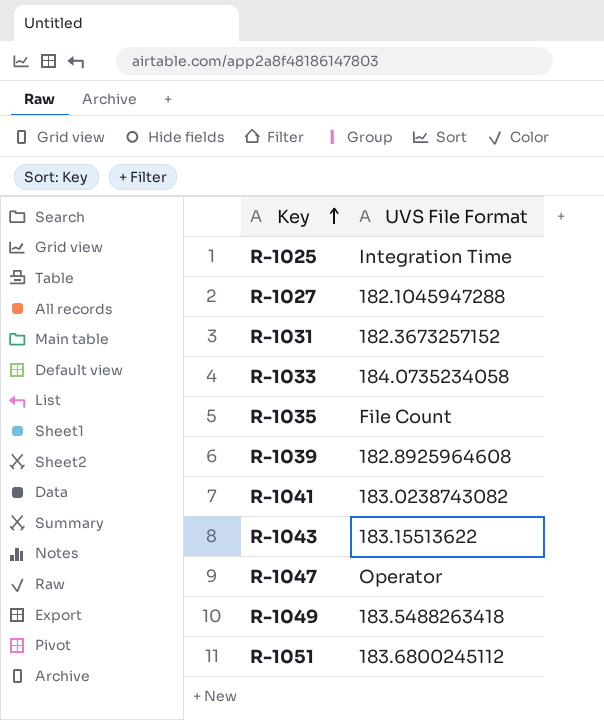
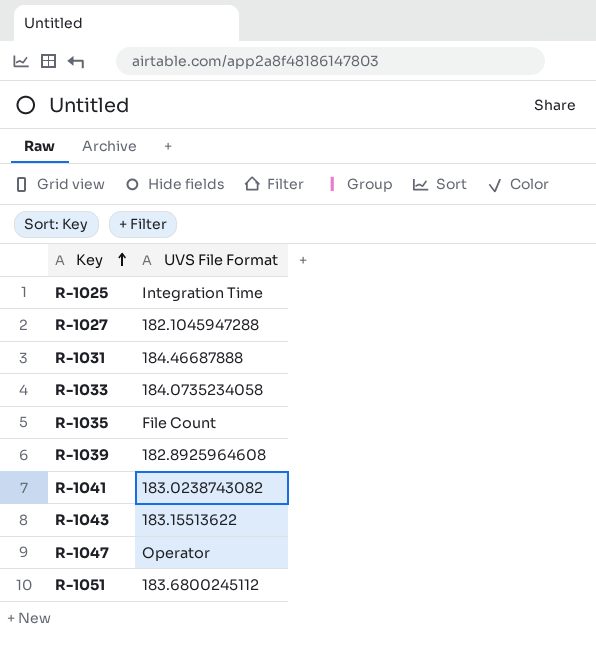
row R-1049: 183.5488263418 -> none
R-1031 | UVS File Format: 182.3673257152 -> 184.46687888

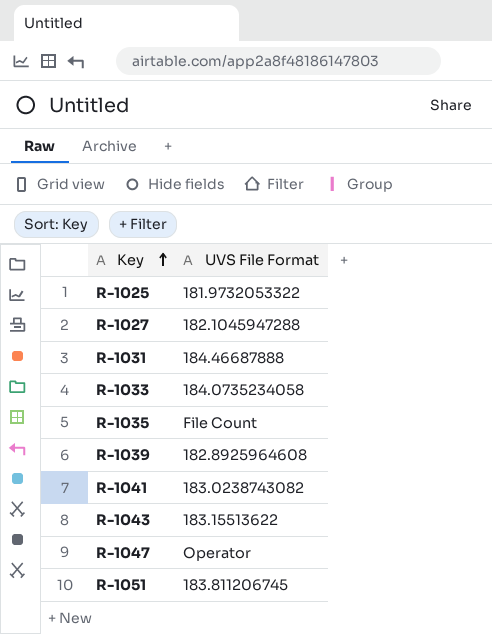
R-1025 | UVS File Format: Integration Time -> 181.9732053322
R-1051 | UVS File Format: 183.6800245112 -> 183.811206745

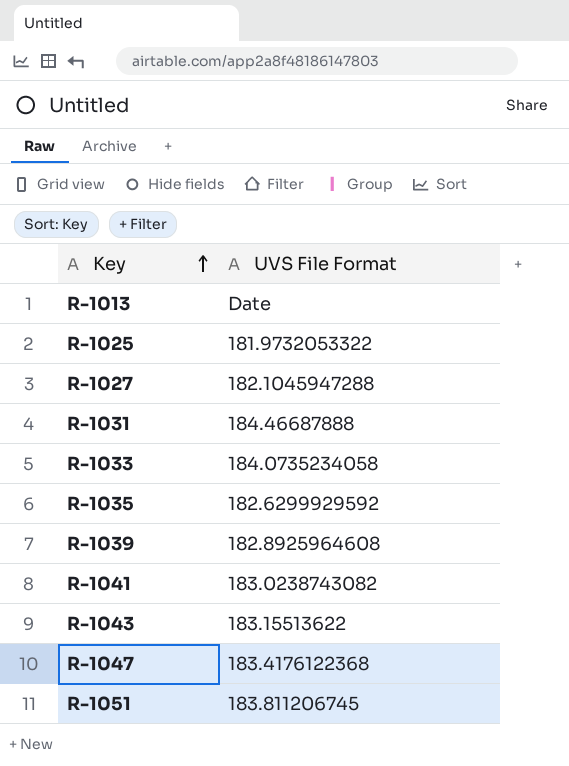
row R-1013: none -> Date
R-1035 | UVS File Format: File Count -> 182.6299929592
R-1047 | UVS File Format: Operator -> 183.4176122368

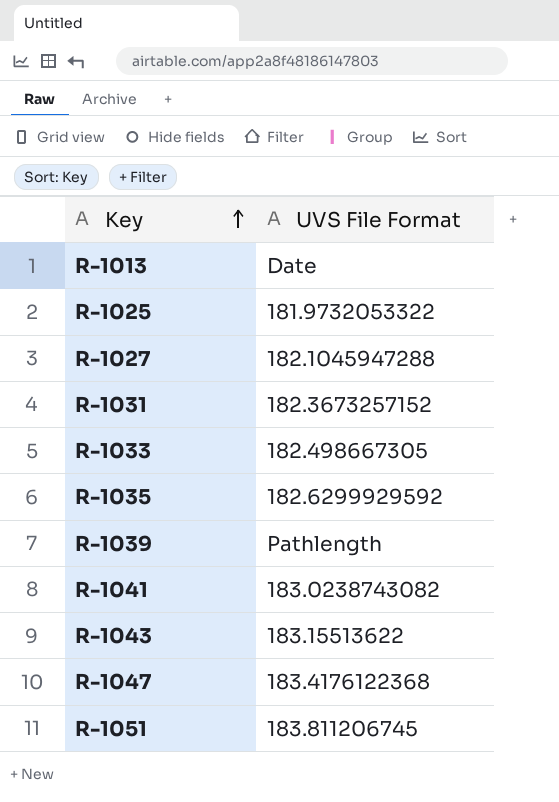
R-1031 | UVS File Format: 184.46687888 -> 182.3673257152
R-1033 | UVS File Format: 184.0735234058 -> 182.498667305
R-1039 | UVS File Format: 182.8925964608 -> Pathlength

